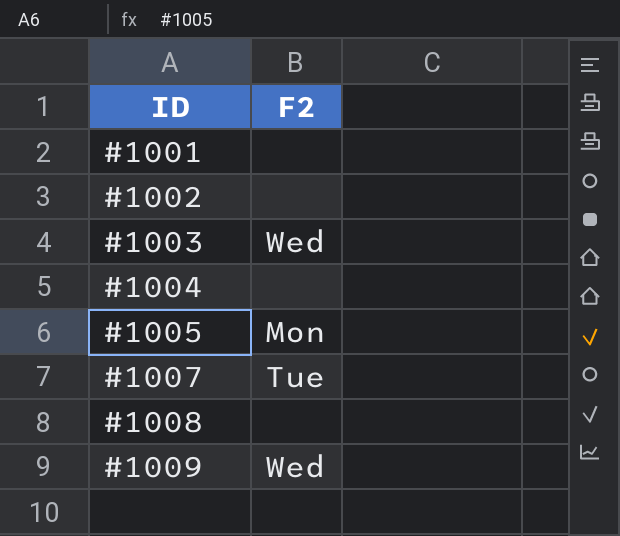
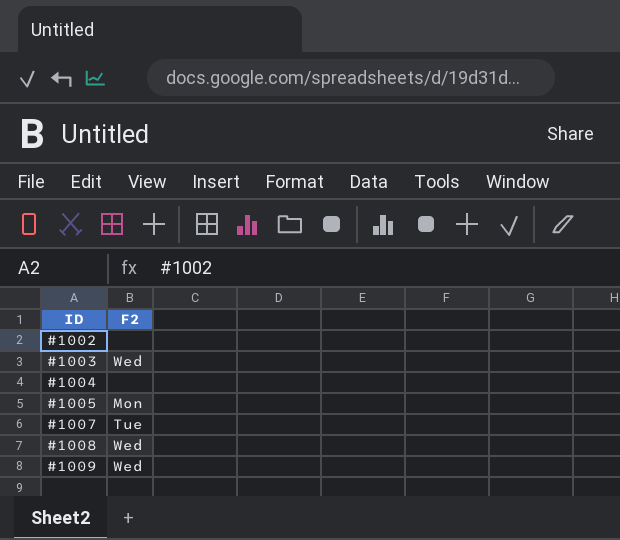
row #1001: none -> none
#1008 | F2: none -> Wed

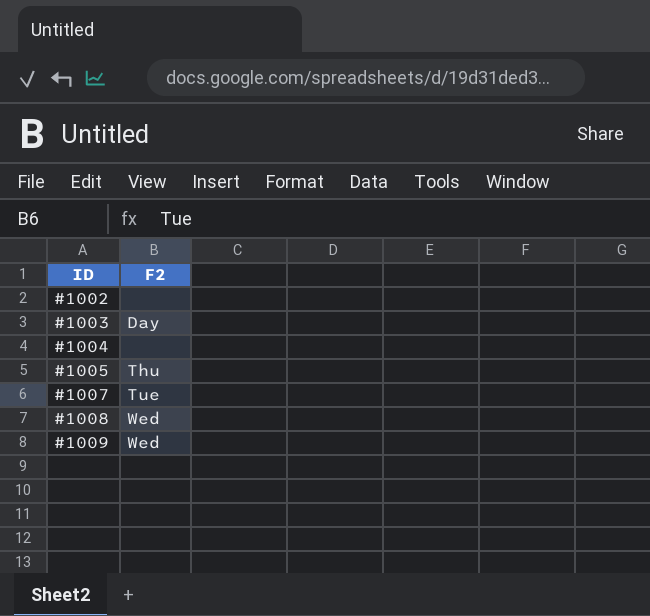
#1003 | F2: Wed -> Day
#1005 | F2: Mon -> Thu

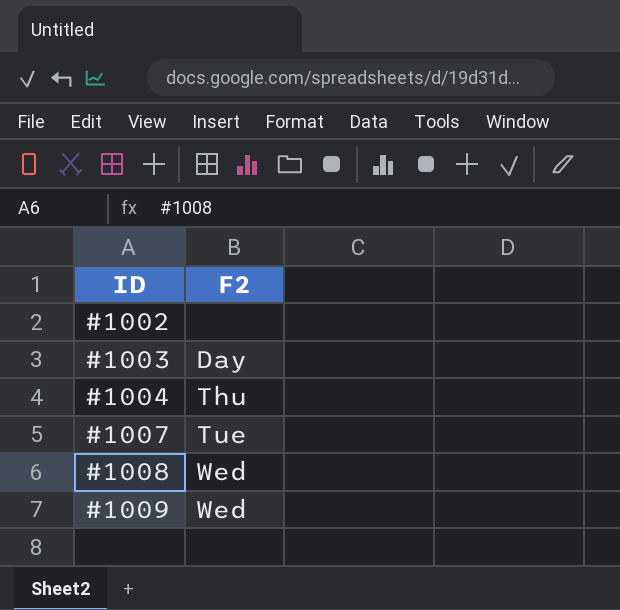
row #1005: Thu -> none
#1004 | F2: none -> Thu

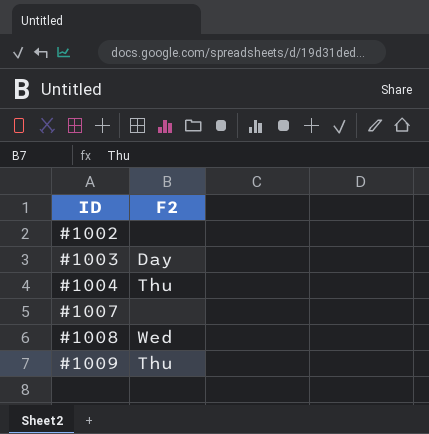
#1007 | F2: Tue -> none
#1009 | F2: Wed -> Thu

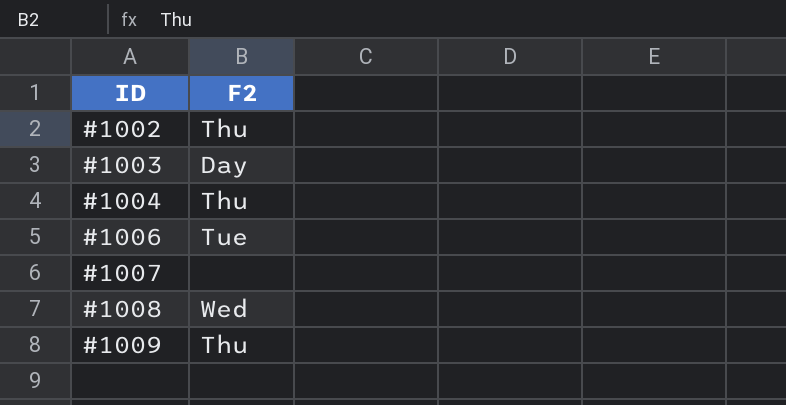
#1002 | F2: none -> Thu
row #1006: none -> Tue

